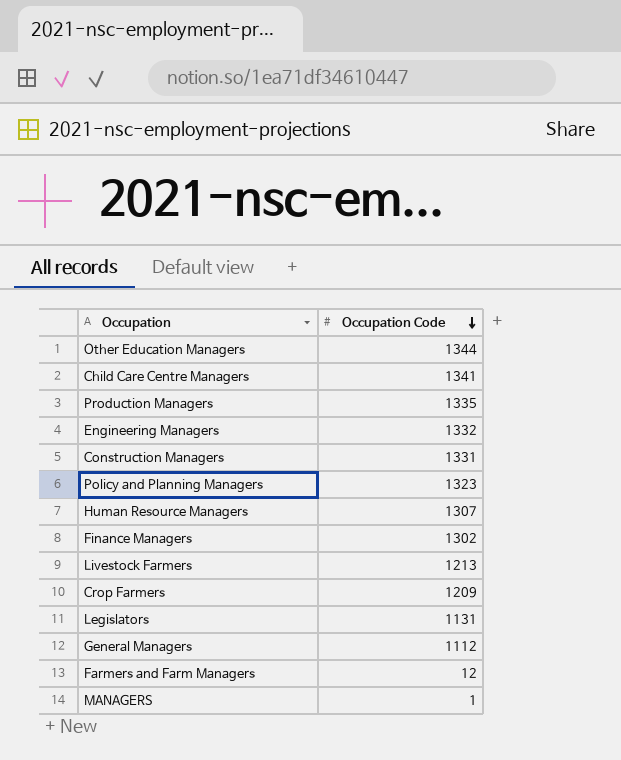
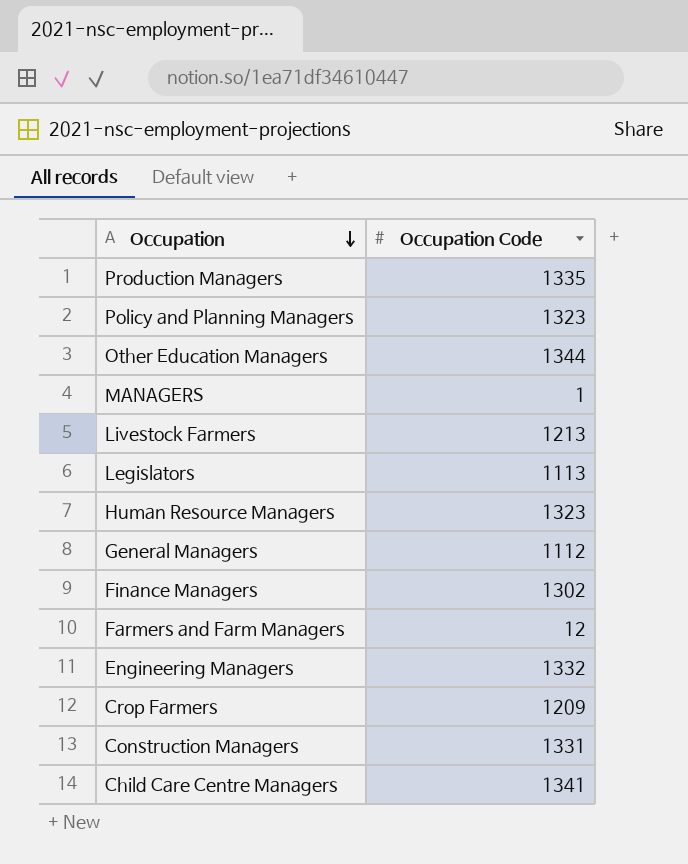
row order: Occupation Code descending -> Occupation descending
Legislators | Occupation Code: 1131 -> 1113
Human Resource Managers | Occupation Code: 1307 -> 1323

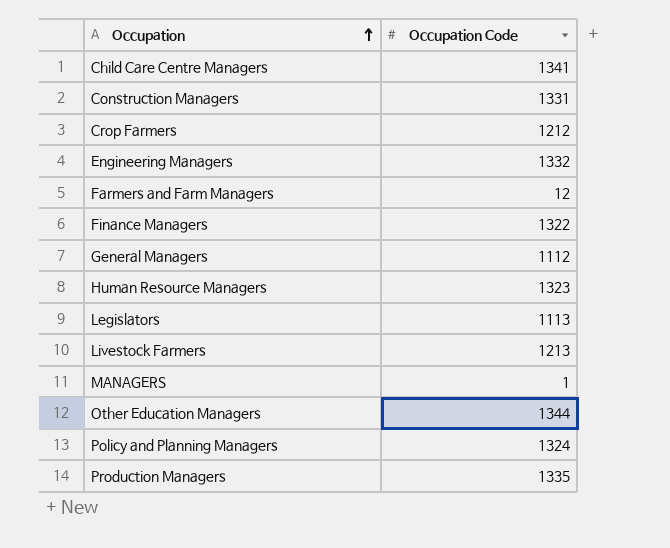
row order: Occupation descending -> Occupation ascending
Crop Farmers | Occupation Code: 1209 -> 1212
Finance Managers | Occupation Code: 1302 -> 1322
Policy and Planning Managers | Occupation Code: 1323 -> 1324

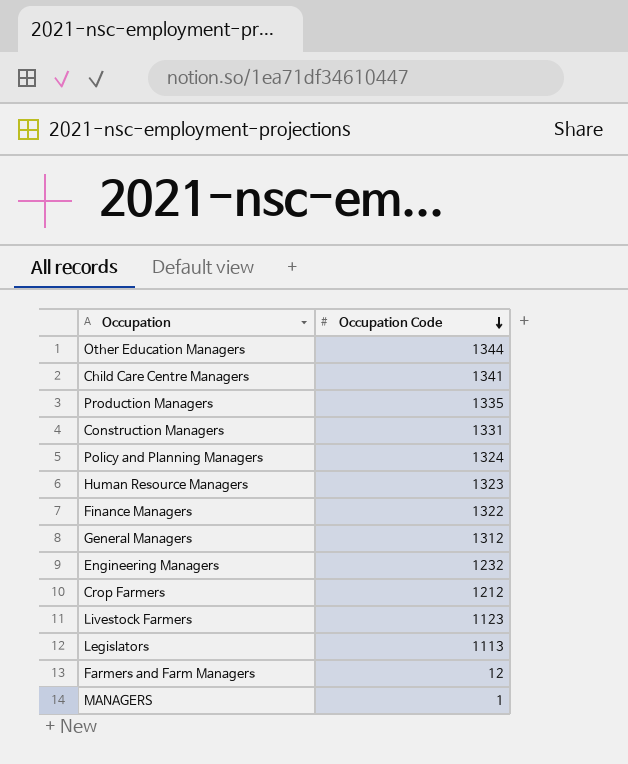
row order: Occupation ascending -> Occupation Code descending
General Managers | Occupation Code: 1112 -> 1312
Engineering Managers | Occupation Code: 1332 -> 1232
Livestock Farmers | Occupation Code: 1213 -> 1123

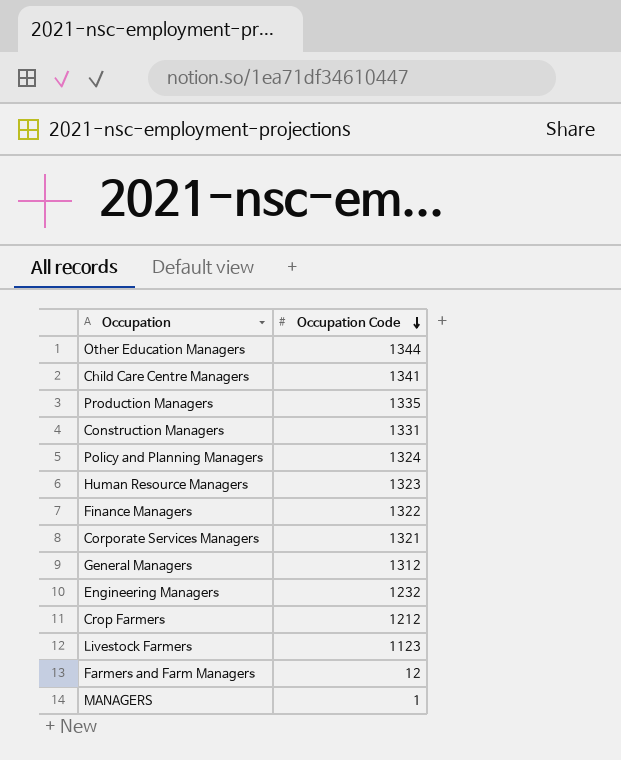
row Legislators: 1113 -> none
row Corporate Services Managers: none -> 1321

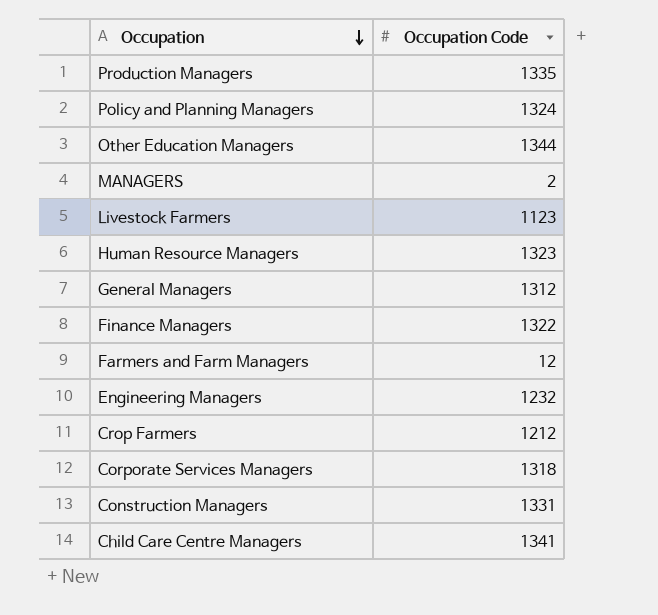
row order: Occupation Code descending -> Occupation descending
MANAGERS | Occupation Code: 1 -> 2
Corporate Services Managers | Occupation Code: 1321 -> 1318

